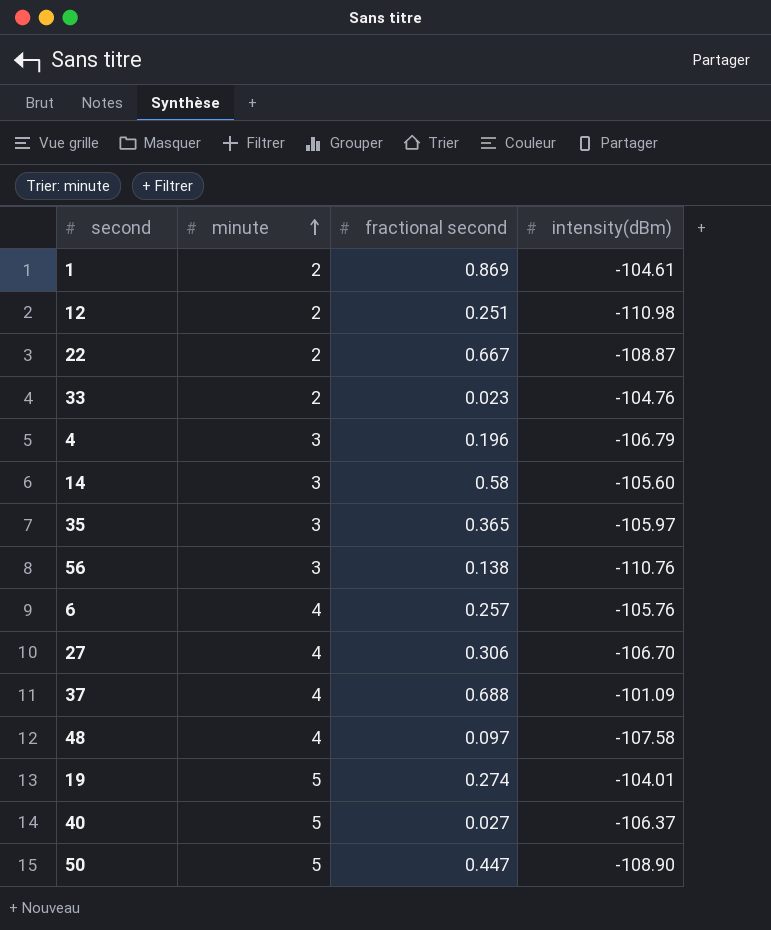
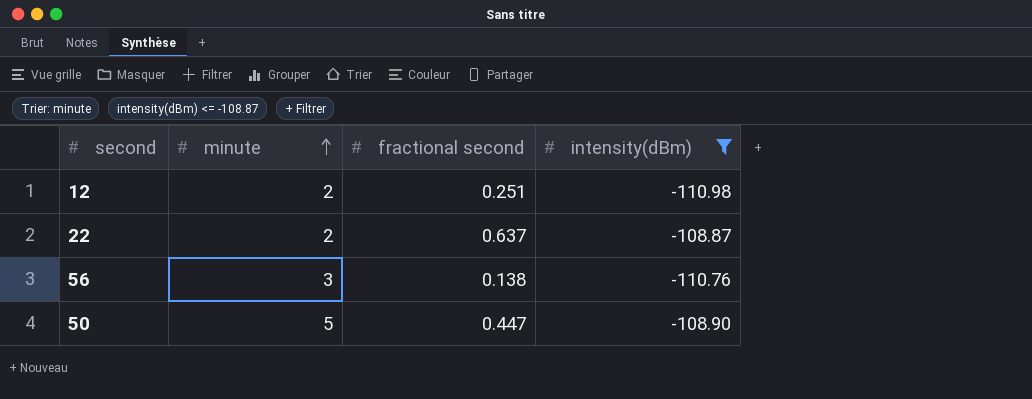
filter: none -> intensity(dBm) <= -108.87
22 | fractional second: 0.667 -> 0.637

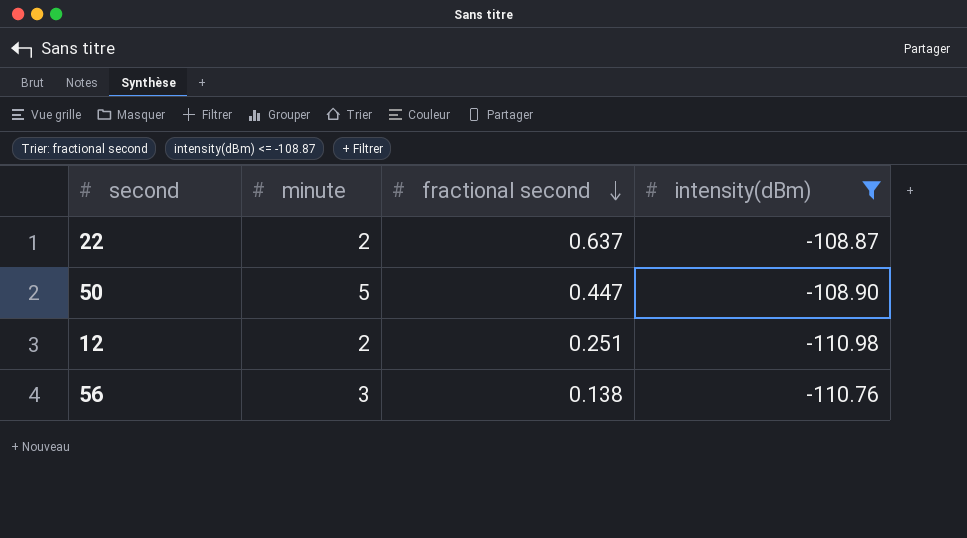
row order: minute ascending -> fractional second descending

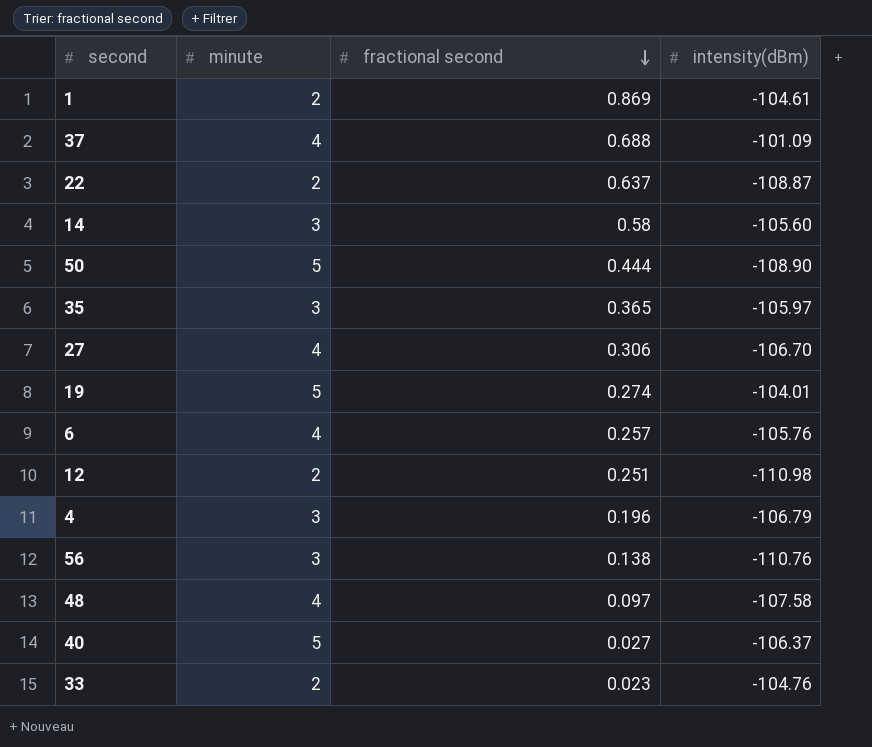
filter: intensity(dBm) <= -108.87 -> none
50 | fractional second: 0.447 -> 0.444

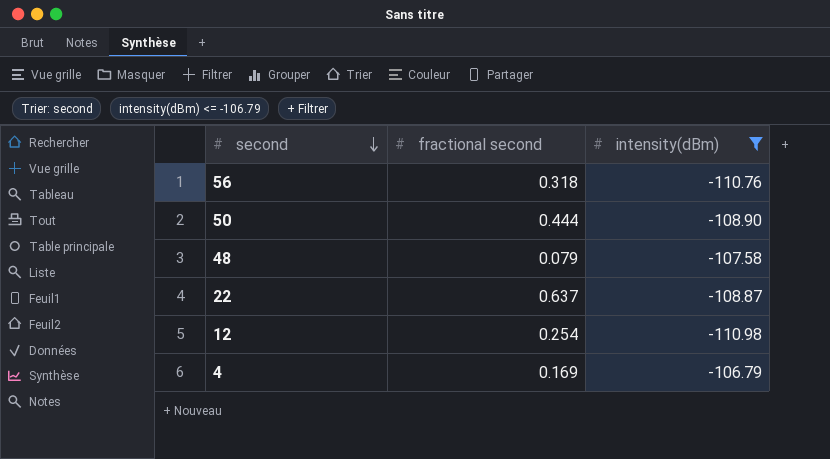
filter: none -> intensity(dBm) <= -106.79
row order: fractional second descending -> second descending
column minute | position: 2 -> none
56 | fractional second: 0.138 -> 0.318
48 | fractional second: 0.097 -> 0.079
12 | fractional second: 0.251 -> 0.254
4 | fractional second: 0.196 -> 0.169

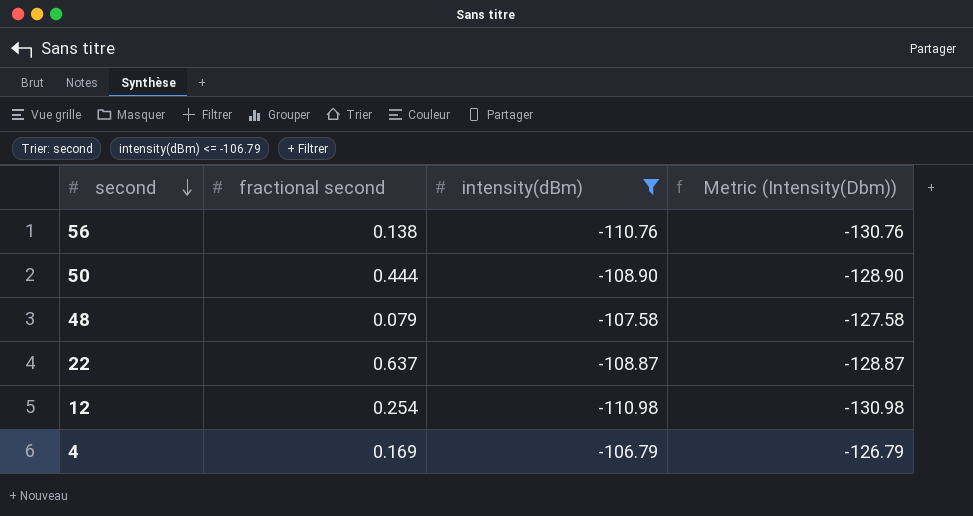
column Metric (Intensity(Dbm)) | formula: none -> [intensity(dBm)] - 20
56 | fractional second: 0.318 -> 0.138

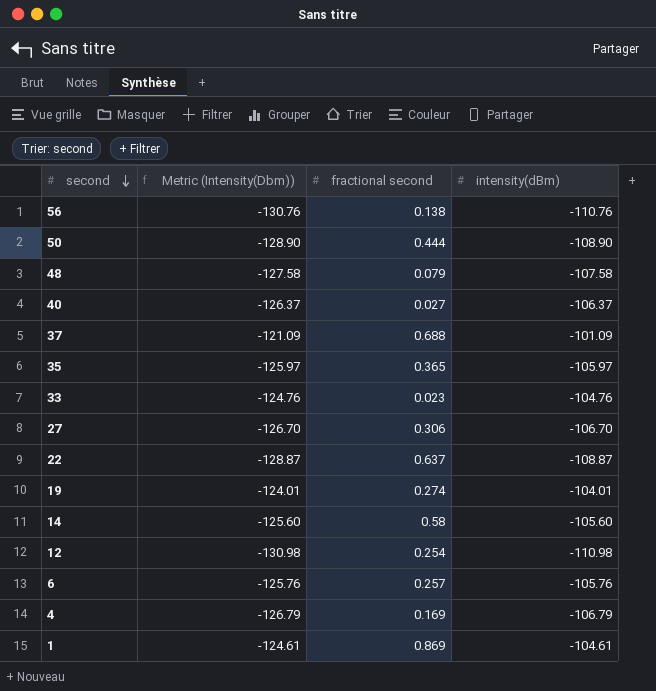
filter: intensity(dBm) <= -106.79 -> none
column Metric (Intensity(Dbm)) | position: 4 -> 2

